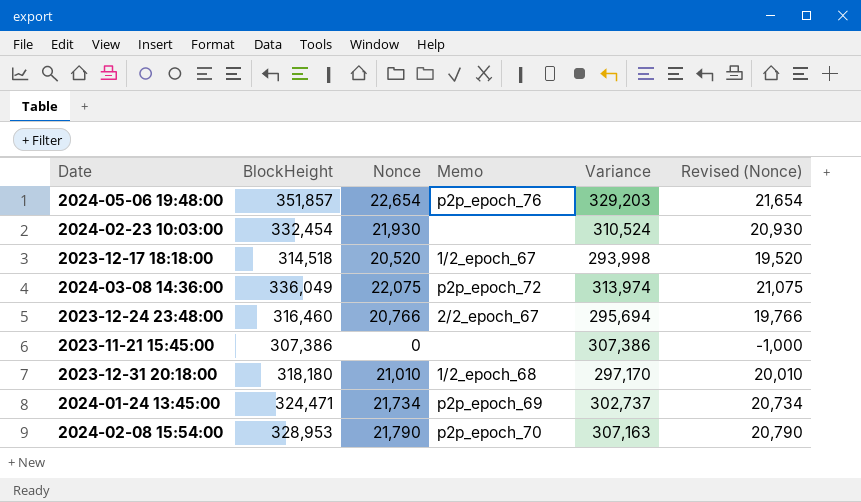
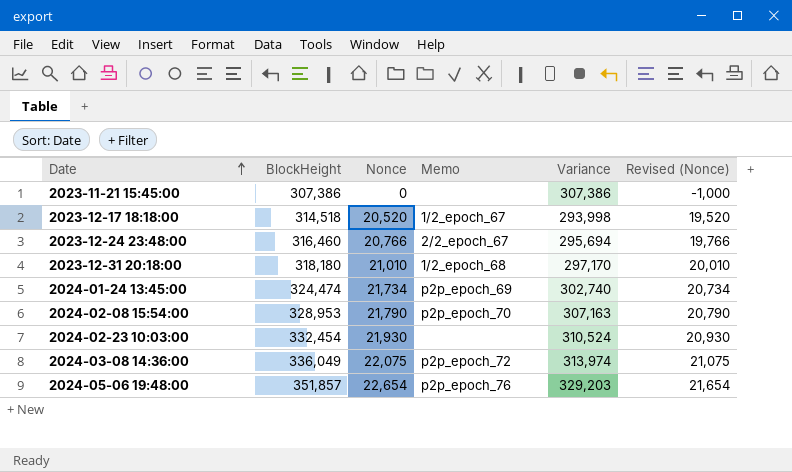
row order: none -> Date ascending
2024-01-24 13:45:00 | BlockHeight: 324,471 -> 324,474
2024-01-24 13:45:00 | Variance: 302,737 -> 302,740

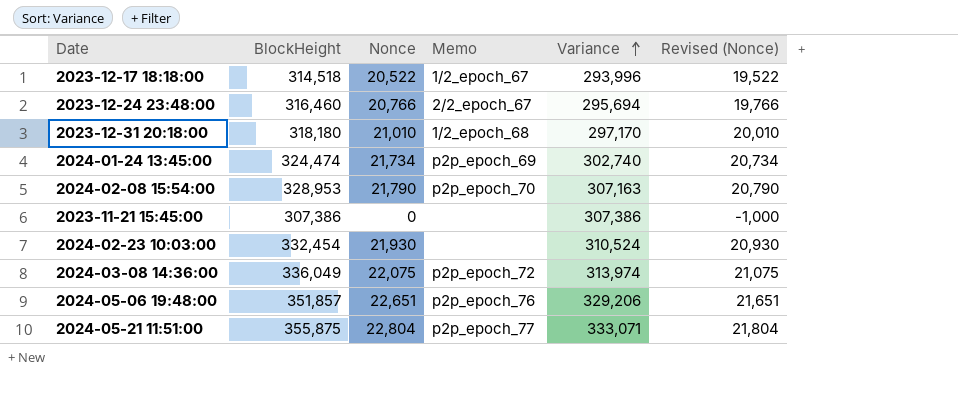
row order: Date ascending -> Variance ascending
2023-12-17 18:18:00 | Nonce: 20,520 -> 20,522
2023-12-17 18:18:00 | Variance: 293,998 -> 293,996
2023-12-17 18:18:00 | Revised (Nonce): 19,520 -> 19,522
2024-05-06 19:48:00 | Nonce: 22,654 -> 22,651
2024-05-06 19:48:00 | Variance: 329,203 -> 329,206
2024-05-06 19:48:00 | Revised (Nonce): 21,654 -> 21,651
row 2024-05-21 11:51:00: none -> 355,875 | 22,804 | p2p_epoch_77 | 333,071 | 21,804

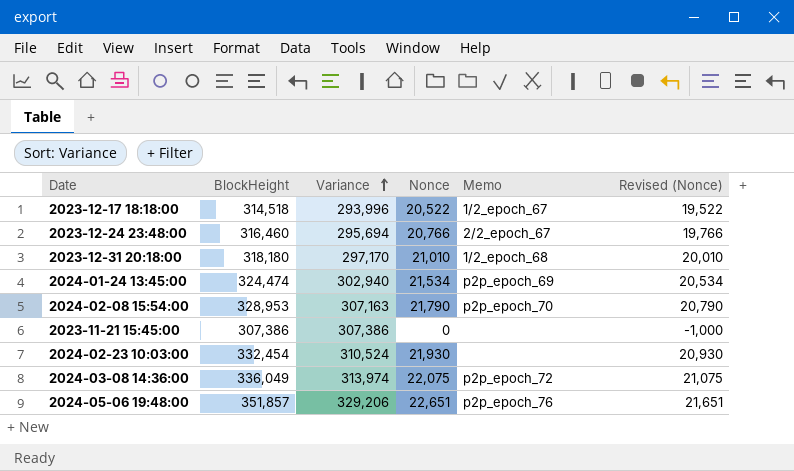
column Variance | position: 5 -> 3
row 2024-05-21 11:51:00: 355,875 | 22,804 | p2p_epoch_77 | 333,071 | 21,804 -> none
2024-01-24 13:45:00 | Variance: 302,740 -> 302,940
2024-01-24 13:45:00 | Nonce: 21,734 -> 21,534
2024-01-24 13:45:00 | Revised (Nonce): 20,734 -> 20,534

